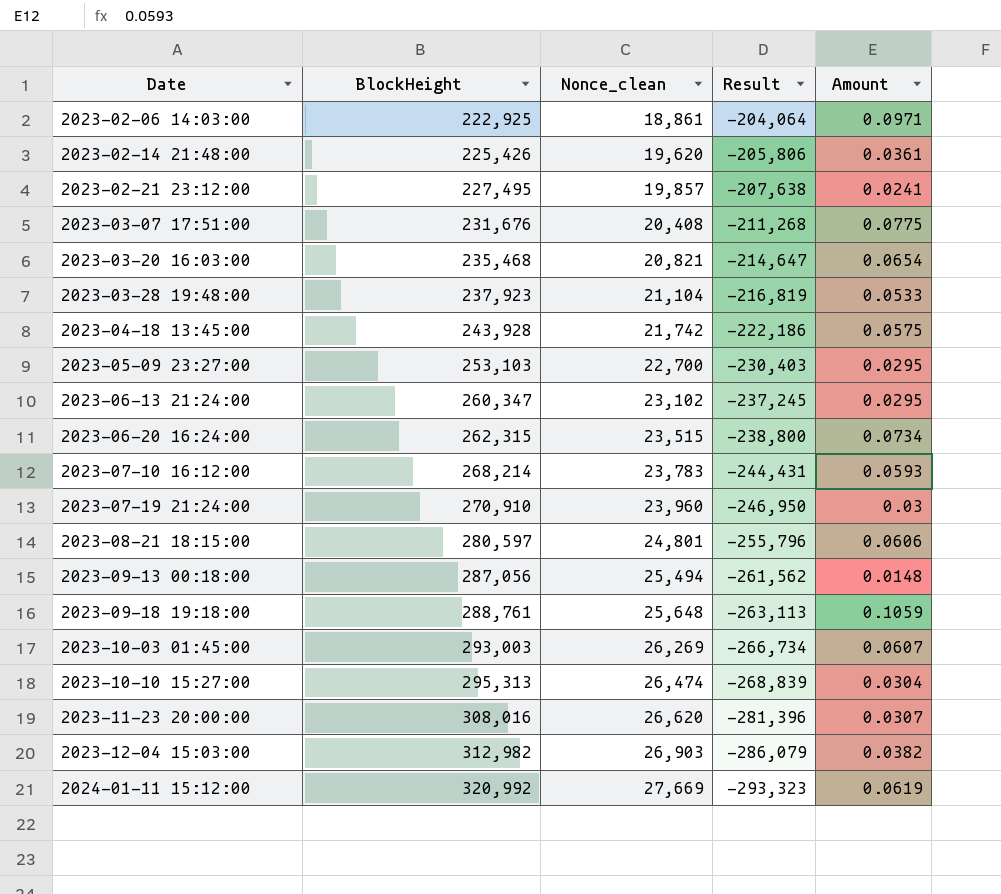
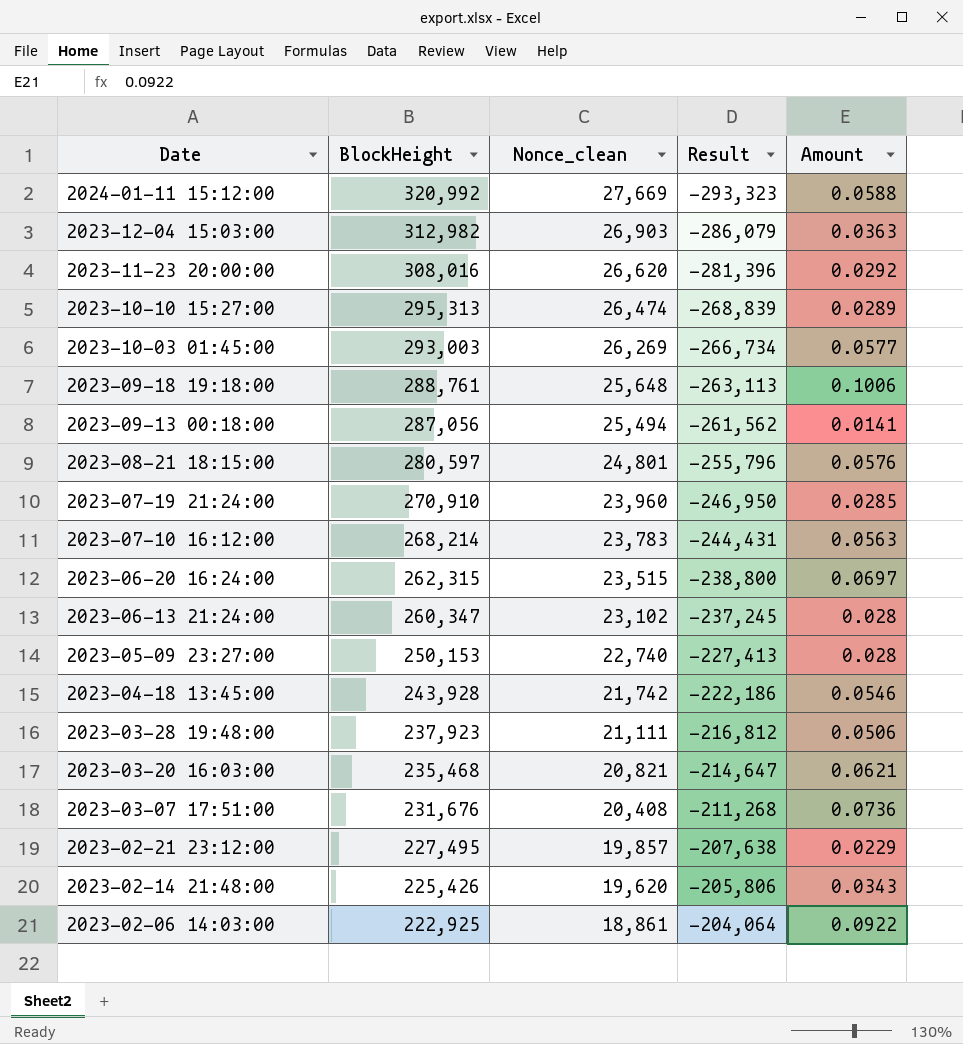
row order: Date ascending -> Date descending
2024-01-11 15:12:00 | Amount: 0.0619 -> 0.0588
2023-12-04 15:03:00 | Amount: 0.0382 -> 0.0363
2023-11-23 20:00:00 | Amount: 0.0307 -> 0.0292
2023-10-10 15:27:00 | Amount: 0.0304 -> 0.0289
2023-10-03 01:45:00 | Amount: 0.0607 -> 0.0577
2023-09-18 19:18:00 | Amount: 0.1059 -> 0.1006
2023-09-13 00:18:00 | Amount: 0.0148 -> 0.0141
2023-08-21 18:15:00 | Amount: 0.0606 -> 0.0576
2023-07-19 21:24:00 | Amount: 0.03 -> 0.0285
2023-07-10 16:12:00 | Amount: 0.0593 -> 0.0563
2023-06-20 16:24:00 | Amount: 0.0734 -> 0.0697
2023-06-13 21:24:00 | Amount: 0.0295 -> 0.028
2023-05-09 23:27:00 | BlockHeight: 253,103 -> 250,153
2023-05-09 23:27:00 | Nonce_clean: 22,700 -> 22,740
2023-05-09 23:27:00 | Result: -230,403 -> -227,413
2023-05-09 23:27:00 | Amount: 0.0295 -> 0.028
2023-04-18 13:45:00 | Amount: 0.0575 -> 0.0546
2023-03-28 19:48:00 | Nonce_clean: 21,104 -> 21,111
2023-03-28 19:48:00 | Result: -216,819 -> -216,812
2023-03-28 19:48:00 | Amount: 0.0533 -> 0.0506
2023-03-20 16:03:00 | Amount: 0.0654 -> 0.0621
2023-03-07 17:51:00 | Amount: 0.0775 -> 0.0736
2023-02-21 23:12:00 | Amount: 0.0241 -> 0.0229
2023-02-14 21:48:00 | Amount: 0.0361 -> 0.0343
2023-02-06 14:03:00 | Amount: 0.0971 -> 0.0922

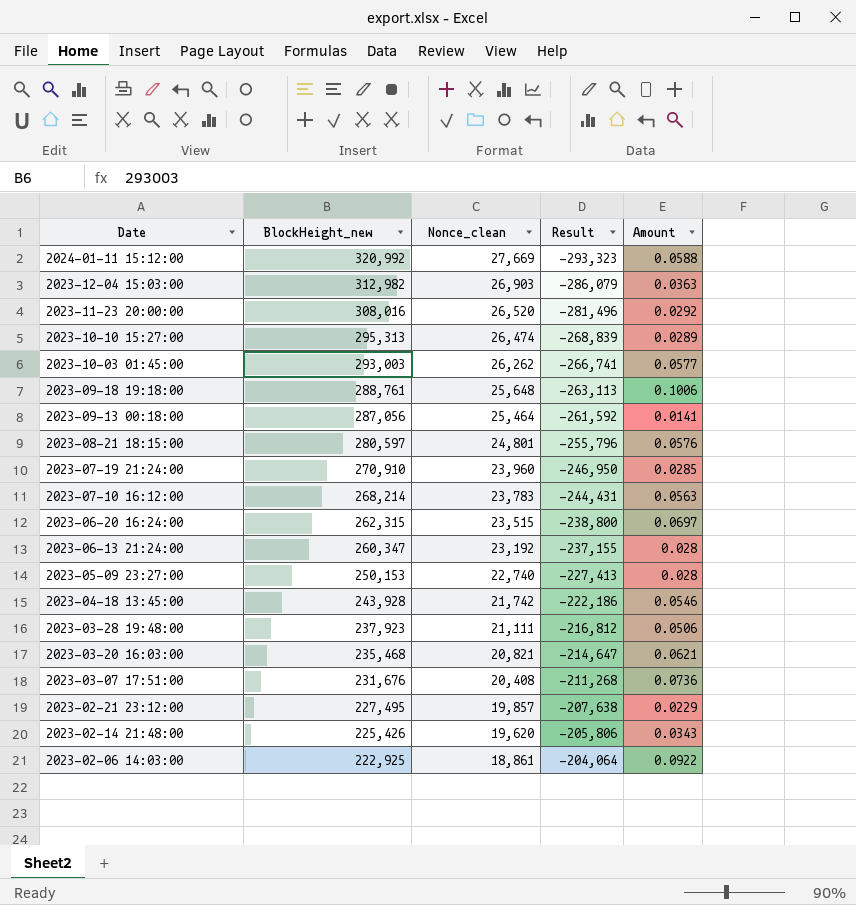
column name: BlockHeight -> BlockHeight_new
2023-11-23 20:00:00 | Nonce_clean: 26,620 -> 26,520
2023-11-23 20:00:00 | Result: -281,396 -> -281,496
2023-10-03 01:45:00 | Nonce_clean: 26,269 -> 26,262
2023-10-03 01:45:00 | Result: -266,734 -> -266,741
2023-09-13 00:18:00 | Nonce_clean: 25,494 -> 25,464
2023-09-13 00:18:00 | Result: -261,562 -> -261,592
2023-06-13 21:24:00 | Nonce_clean: 23,102 -> 23,192
2023-06-13 21:24:00 | Result: -237,245 -> -237,155

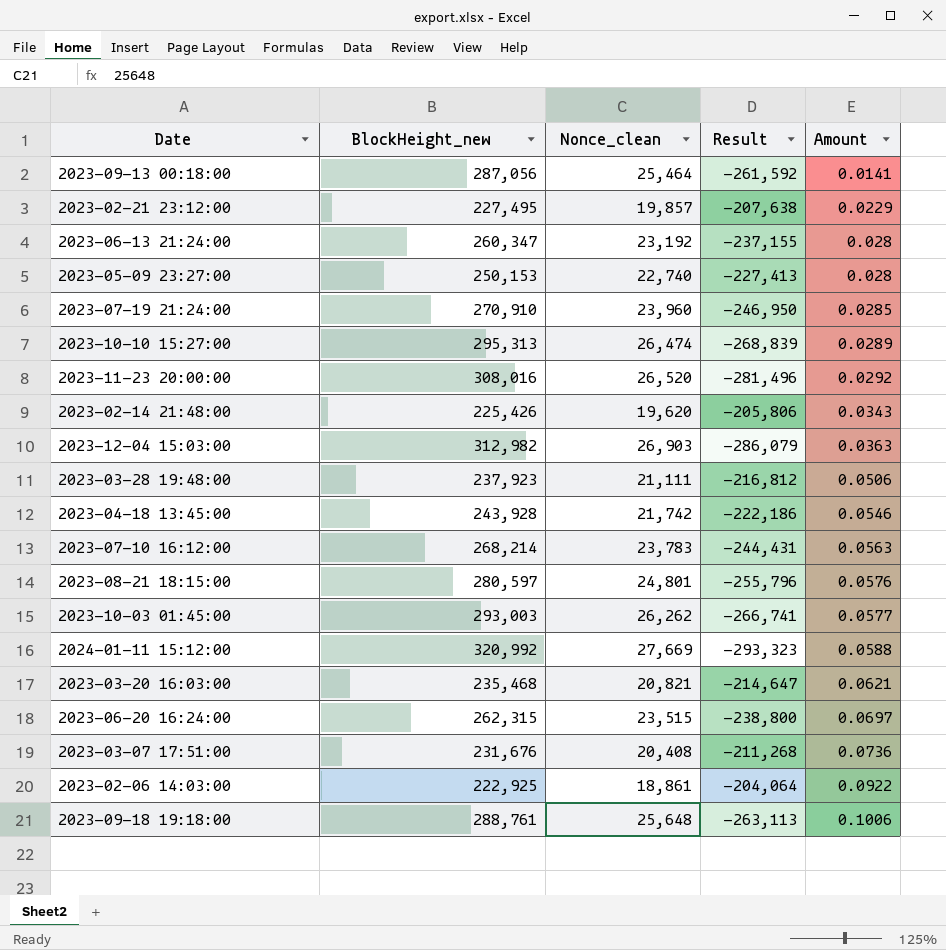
row order: Date descending -> Amount ascending

